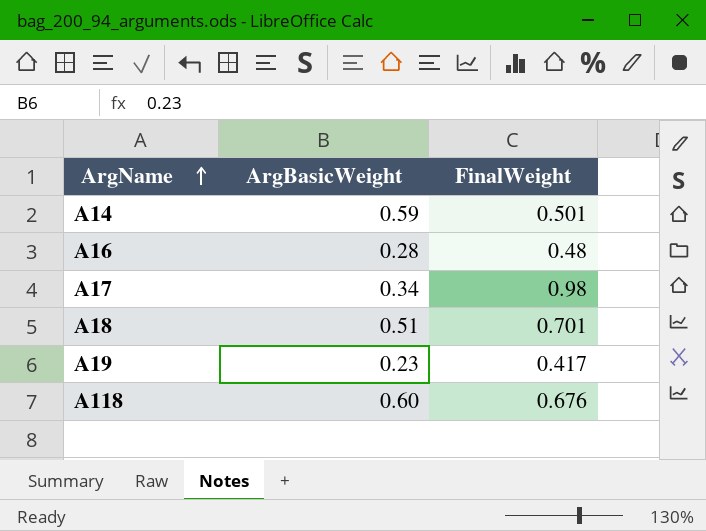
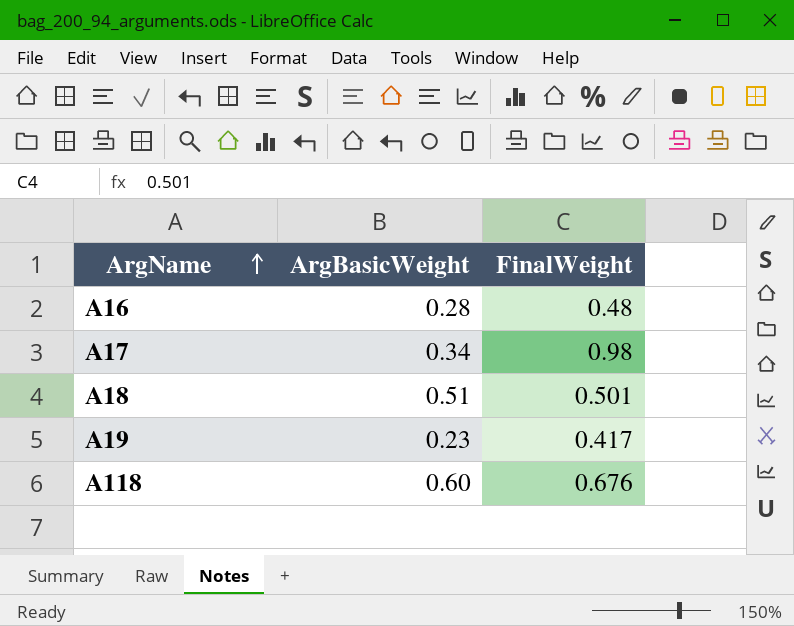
row A14: 0.59 | 0.501 -> none
A18 | FinalWeight: 0.701 -> 0.501

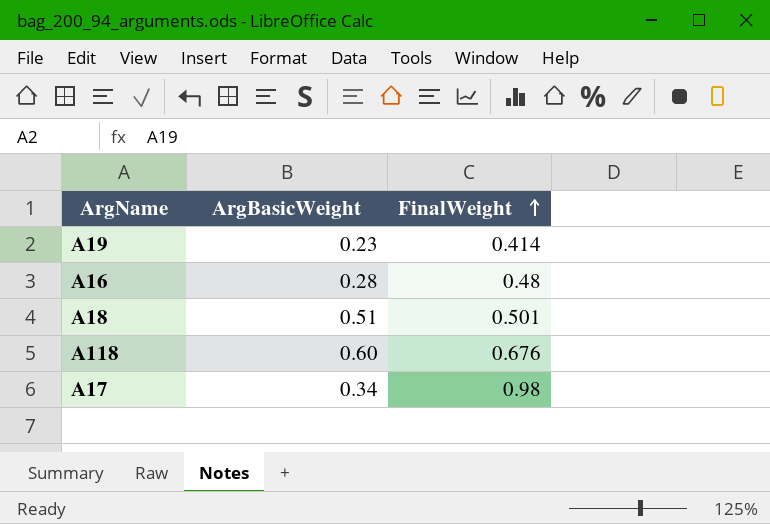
row order: ArgName ascending -> FinalWeight ascending
A19 | FinalWeight: 0.417 -> 0.414

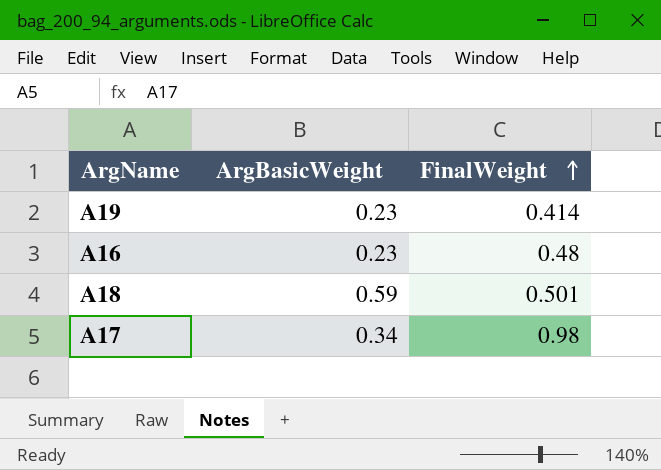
row A118: 0.60 | 0.676 -> none
A16 | ArgBasicWeight: 0.28 -> 0.23
A18 | ArgBasicWeight: 0.51 -> 0.59

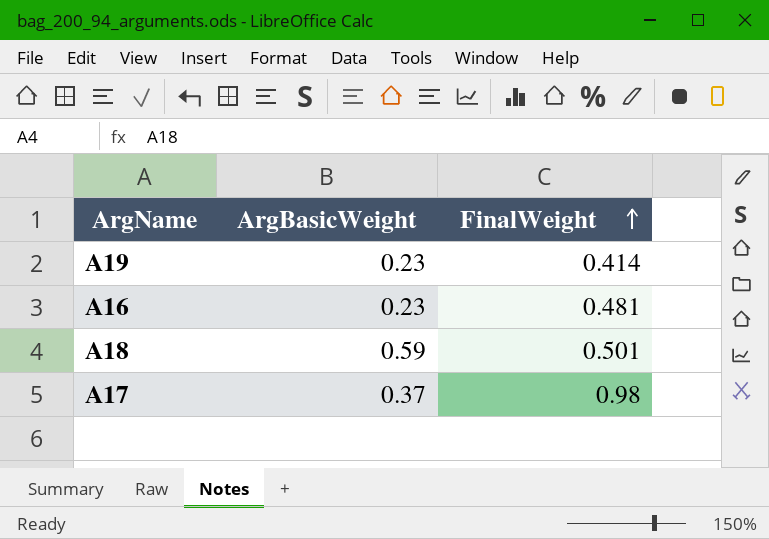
A16 | FinalWeight: 0.48 -> 0.481
A17 | ArgBasicWeight: 0.34 -> 0.37

